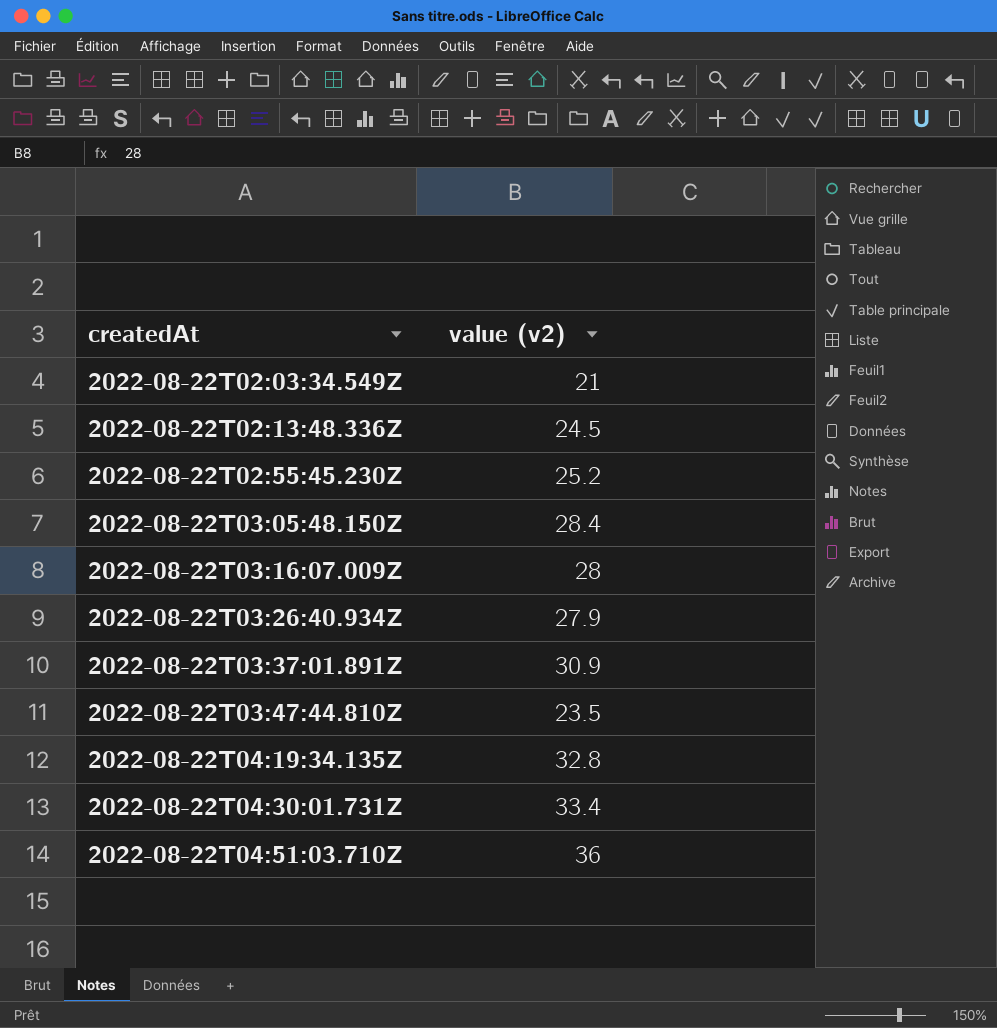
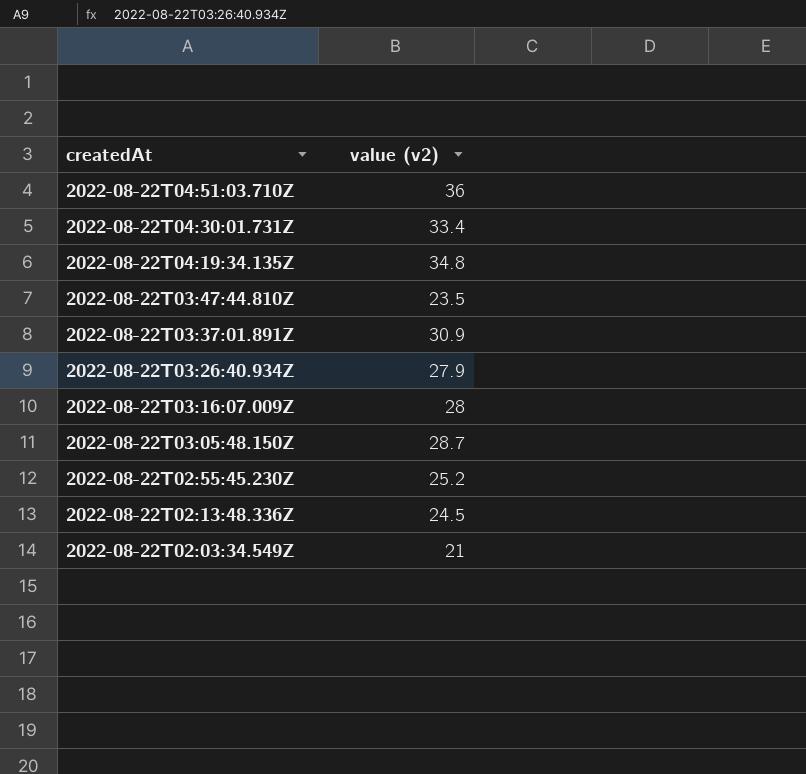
row order: createdAt ascending -> createdAt descending
2022-08-22T04:19:34.135Z | value (v2): 32.8 -> 34.8
2022-08-22T03:05:48.150Z | value (v2): 28.4 -> 28.7

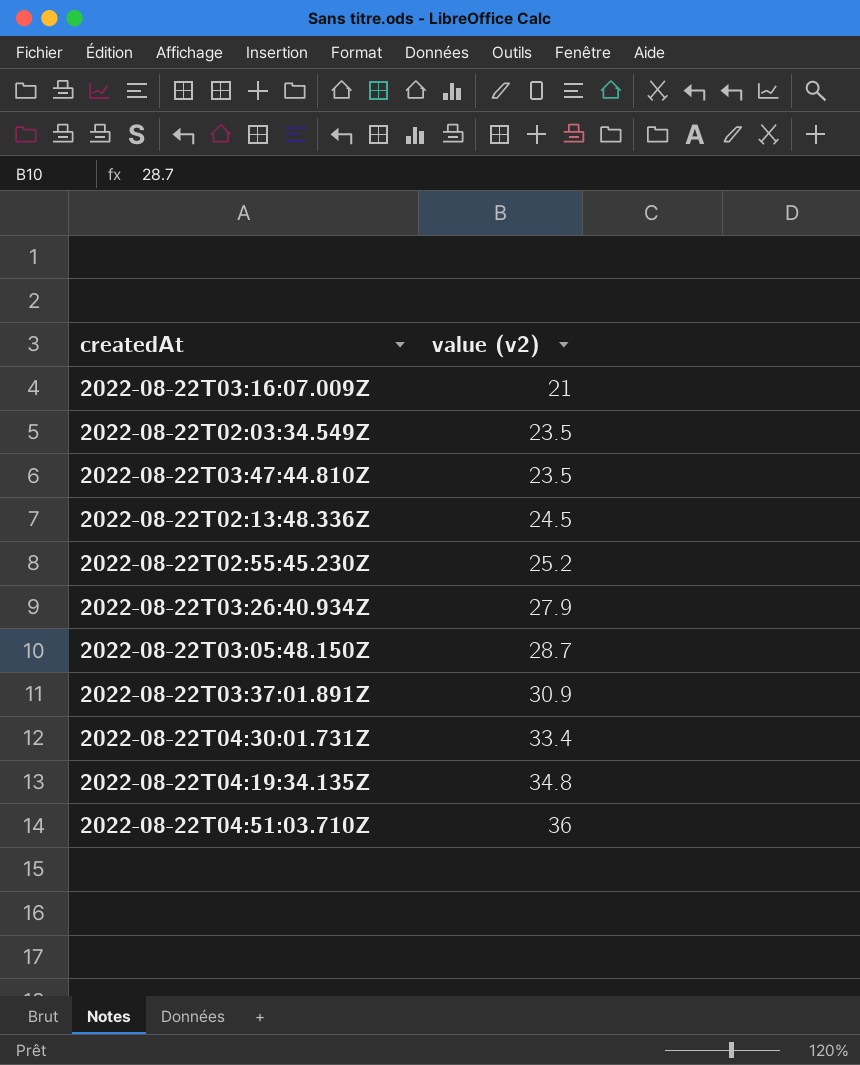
row order: createdAt descending -> value (v2) ascending
2022-08-22T03:16:07.009Z | value (v2): 28 -> 21
2022-08-22T02:03:34.549Z | value (v2): 21 -> 23.5

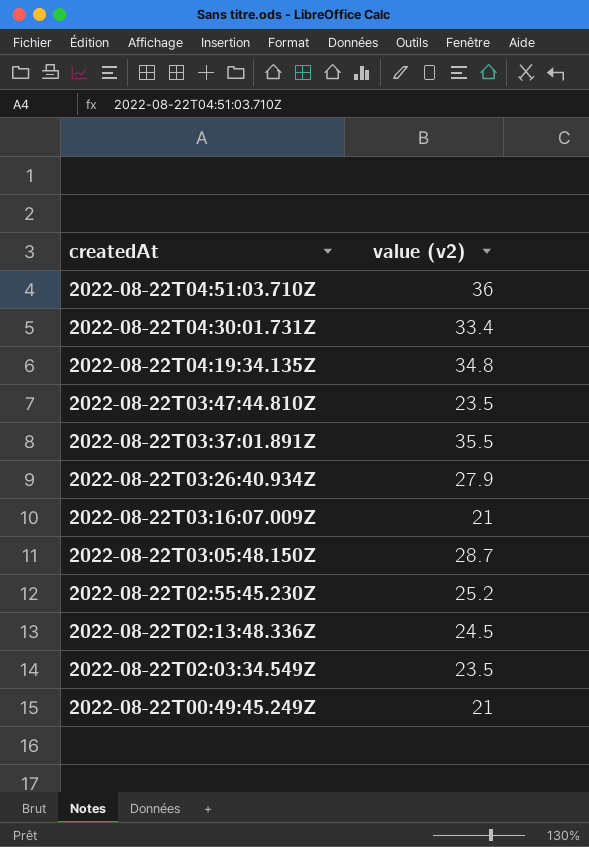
row order: value (v2) ascending -> createdAt descending
2022-08-22T03:37:01.891Z | value (v2): 30.9 -> 35.5
row 2022-08-22T00:49:45.249Z: none -> 21

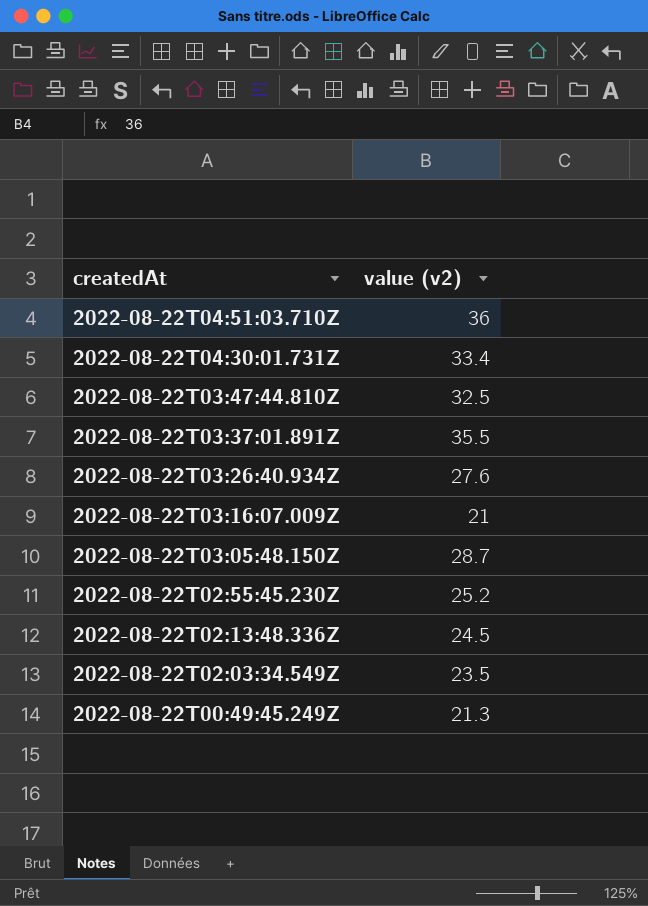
row 2022-08-22T04:19:34.135Z: 34.8 -> none
2022-08-22T03:47:44.810Z | value (v2): 23.5 -> 32.5
2022-08-22T03:26:40.934Z | value (v2): 27.9 -> 27.6
2022-08-22T00:49:45.249Z | value (v2): 21 -> 21.3

